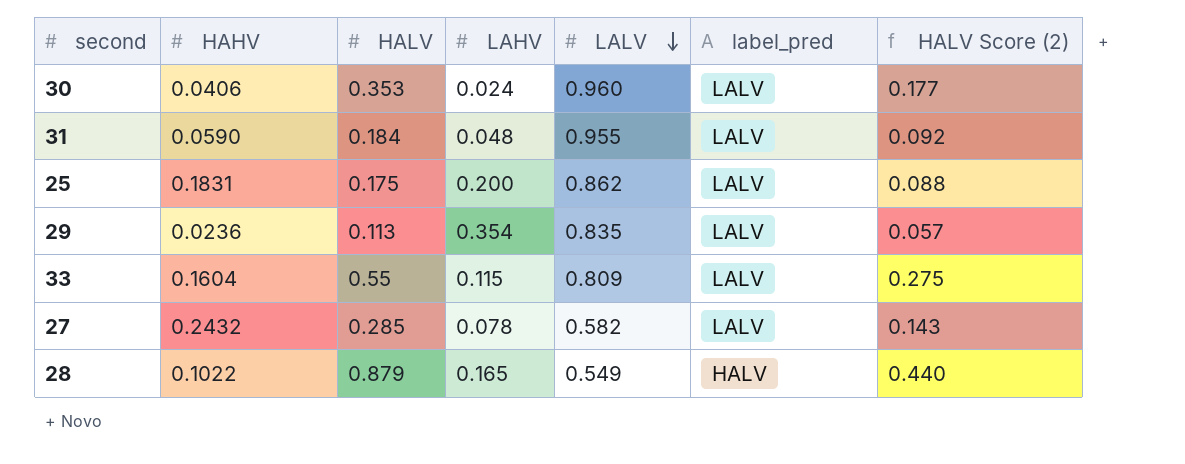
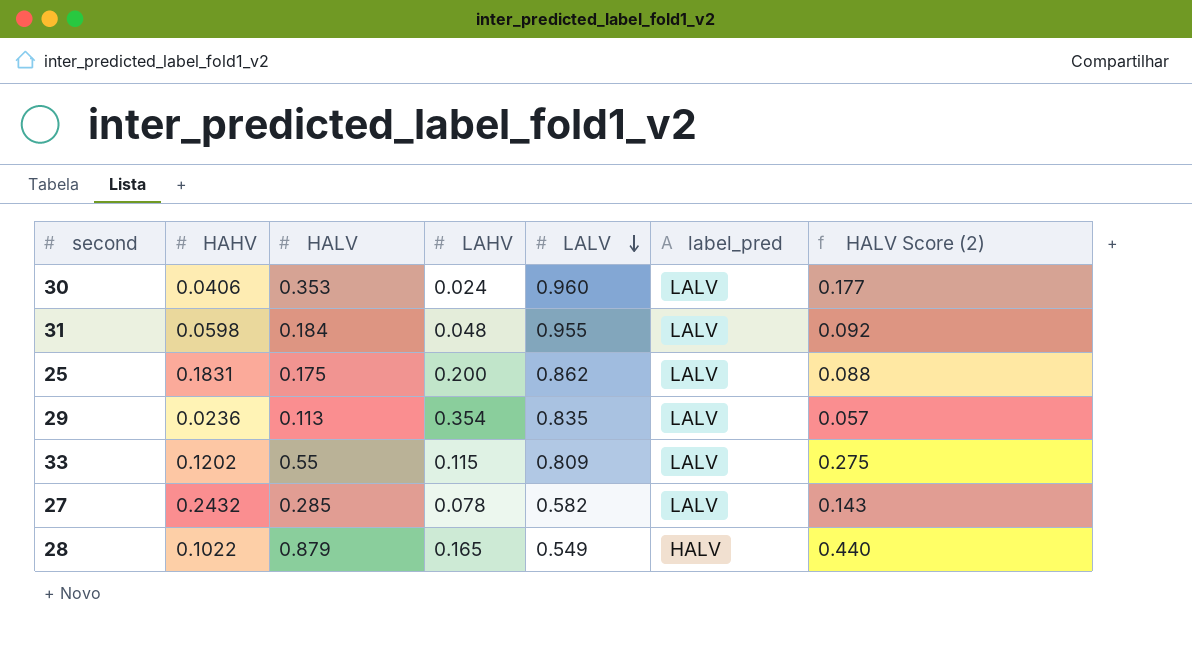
31 | HAHV: 0.0590 -> 0.0598
33 | HAHV: 0.1604 -> 0.1202

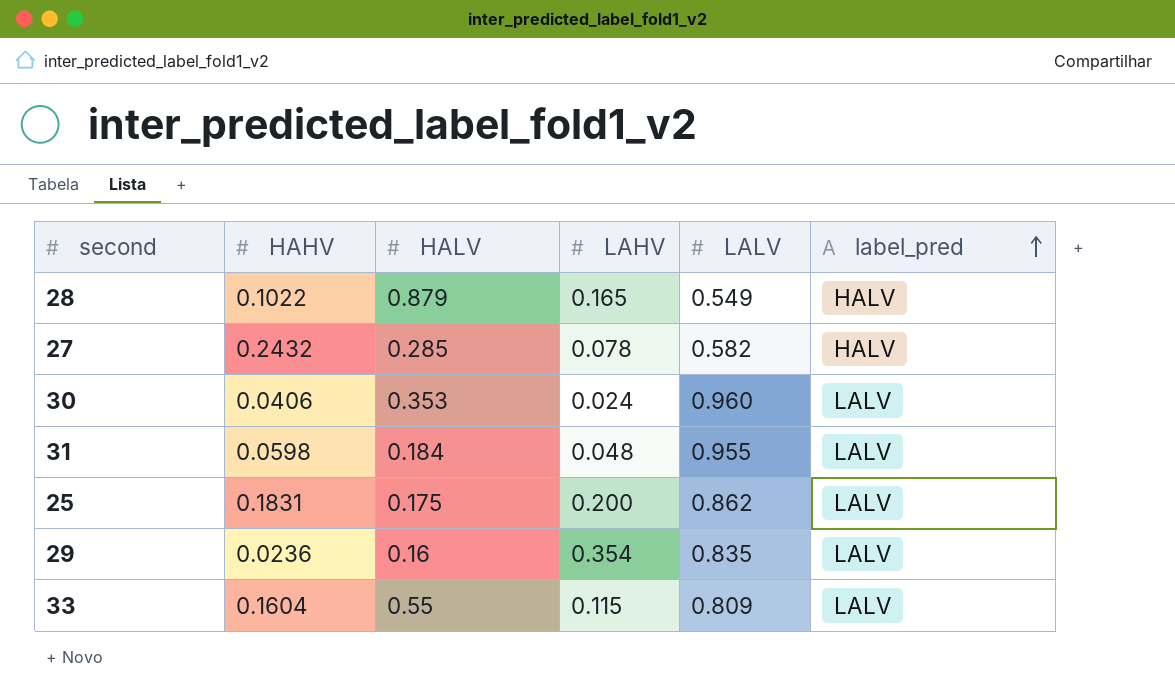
row order: LALV descending -> label_pred ascending
column HALV Score (2) | formula: [HALV] * 0.5 -> none
27 | label_pred: LALV -> HALV
29 | HALV: 0.113 -> 0.16
33 | HAHV: 0.1202 -> 0.1604

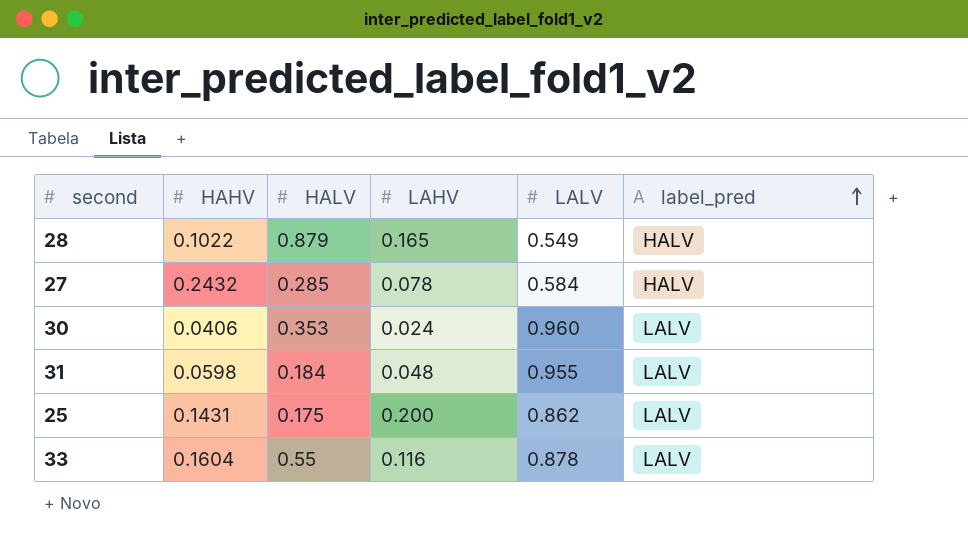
row 29: 0.0236 | 0.16 | 0.354 | 0.835 | LALV -> none
27 | LALV: 0.582 -> 0.584
25 | HAHV: 0.1831 -> 0.1431
33 | LAHV: 0.115 -> 0.116
33 | LALV: 0.809 -> 0.878

